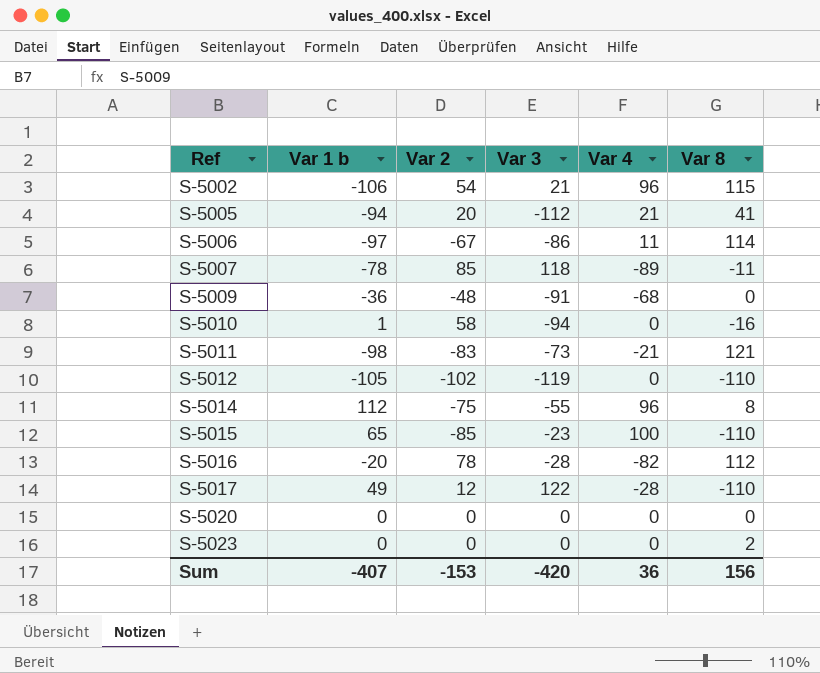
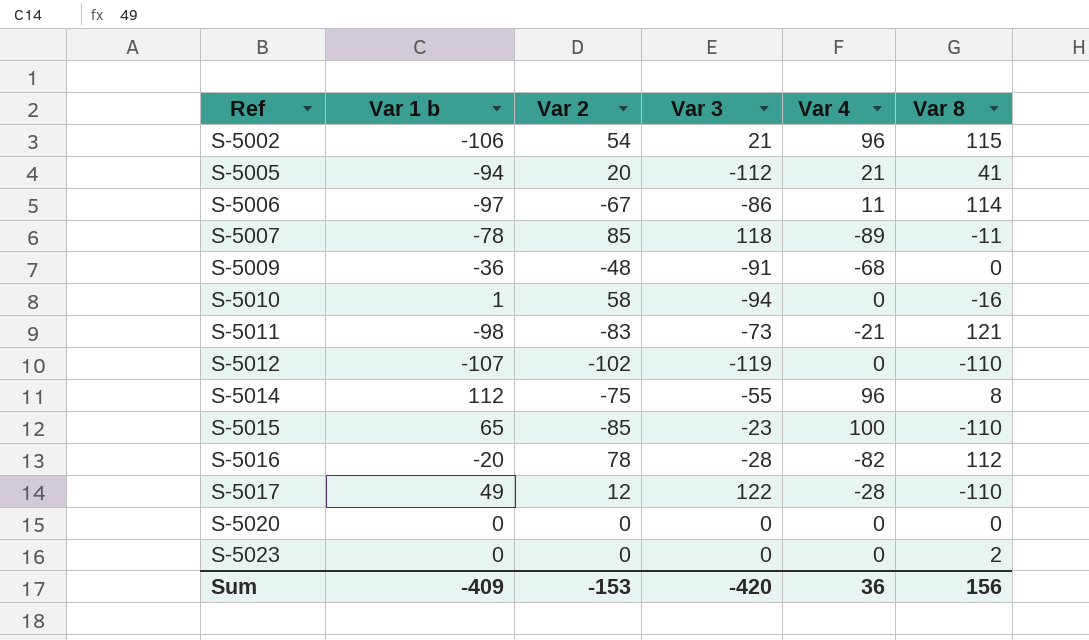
S-5012 | Var 1 b: -105 -> -107
Sum | Var 1 b: -407 -> -409

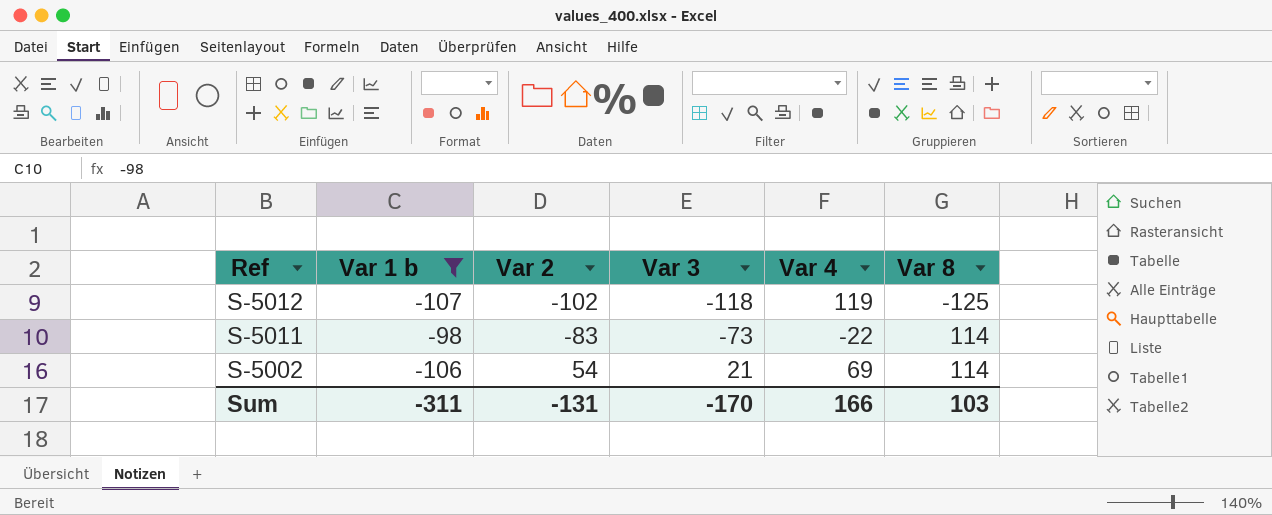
filter: none -> Var 1 b <= -98
row order: Ref ascending -> Ref descending
S-5012 | Var 3: -119 -> -118
S-5012 | Var 4: 0 -> 119
S-5012 | Var 8: -110 -> -125
S-5011 | Var 4: -21 -> -22
S-5011 | Var 8: 121 -> 114
S-5002 | Var 4: 96 -> 69
S-5002 | Var 8: 115 -> 114
Sum | Var 1 b: -409 -> -311
Sum | Var 2: -153 -> -131
Sum | Var 3: -420 -> -170
Sum | Var 4: 36 -> 166
Sum | Var 8: 156 -> 103

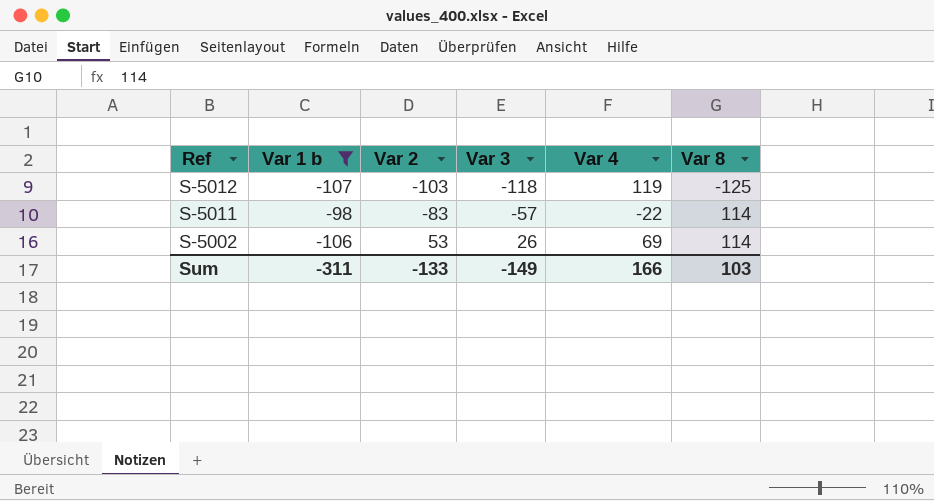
S-5012 | Var 2: -102 -> -103
S-5011 | Var 3: -73 -> -57
S-5002 | Var 2: 54 -> 53
S-5002 | Var 3: 21 -> 26
Sum | Var 2: -131 -> -133
Sum | Var 3: -170 -> -149

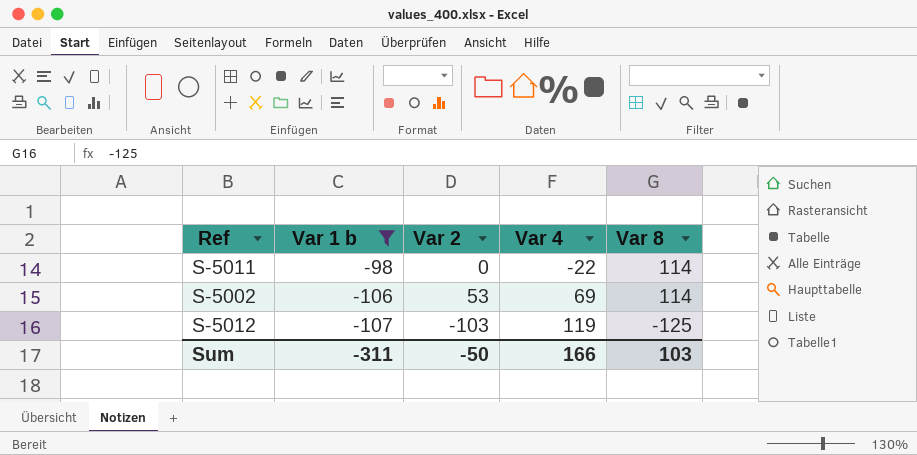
row order: Ref descending -> Var 1 b descending
column Var 3 | position: 4 -> none
S-5011 | Var 2: -83 -> 0
Sum | Var 2: -133 -> -50

